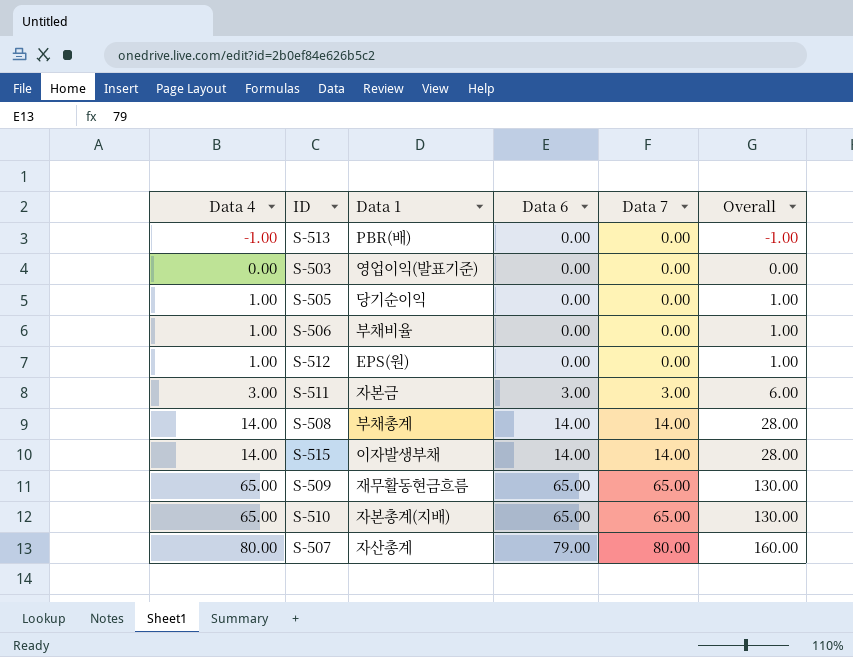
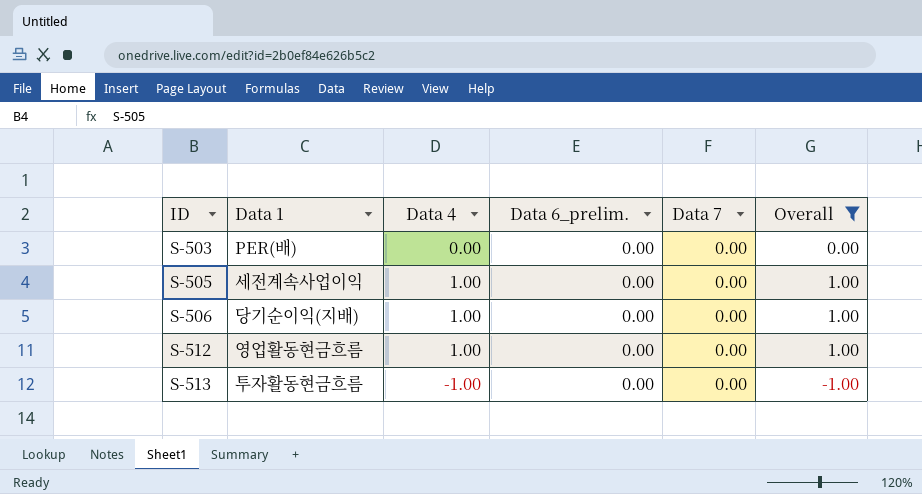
filter: none -> Overall <= 1.00
row order: Data 4 ascending -> ID ascending
column Data 4 | position: 1 -> 3
column name: Data 6 -> Data 6_prelim.
S-503 | Data 1: 영업이익(발표기준) -> PER(배)
S-505 | Data 1: 당기순이익 -> 세전계속사업이익
S-506 | Data 1: 부채비율 -> 당기순이익(지배)
S-512 | Data 1: EPS(원) -> 영업활동현금흐름
S-513 | Data 1: PBR(배) -> 투자활동현금흐름

